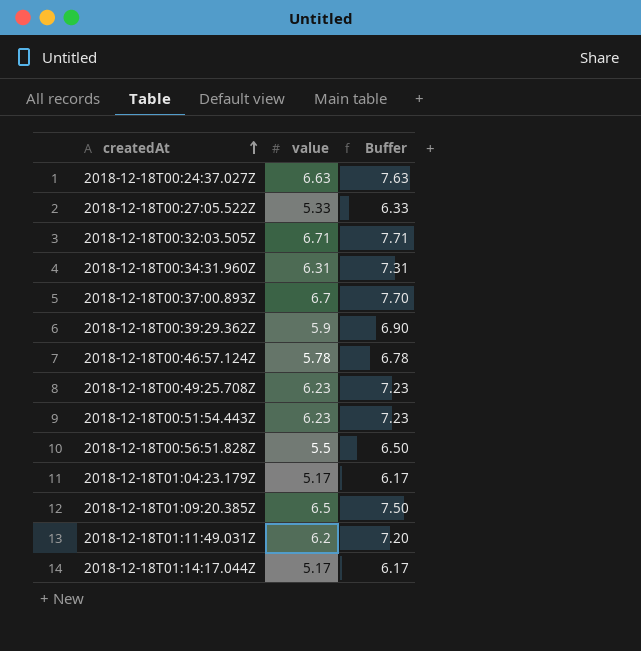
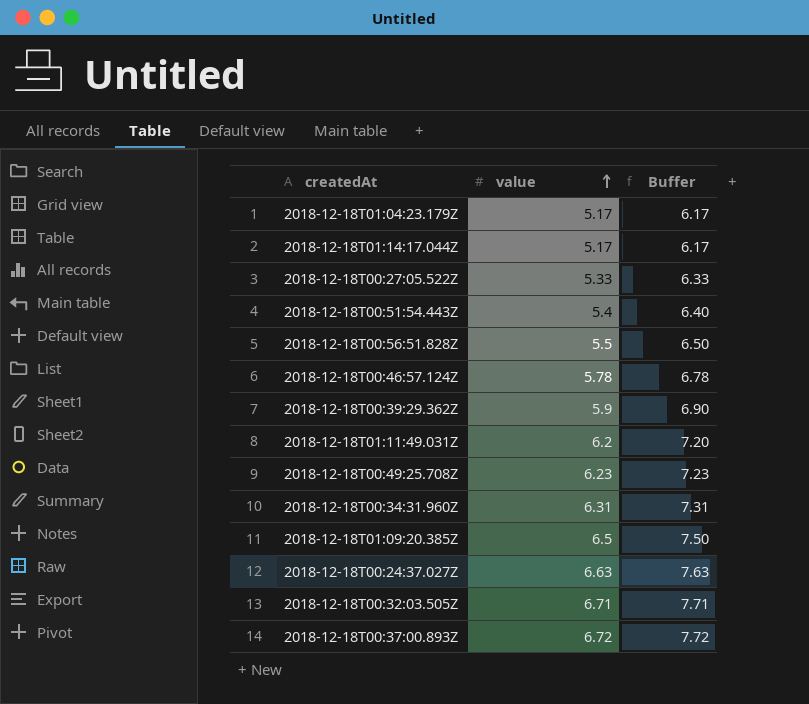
row order: createdAt ascending -> value ascending
2018-12-18T00:51:54.443Z | value: 6.23 -> 5.4
2018-12-18T00:51:54.443Z | Buffer: 7.23 -> 6.40
2018-12-18T00:37:00.893Z | value: 6.7 -> 6.72
2018-12-18T00:37:00.893Z | Buffer: 7.70 -> 7.72

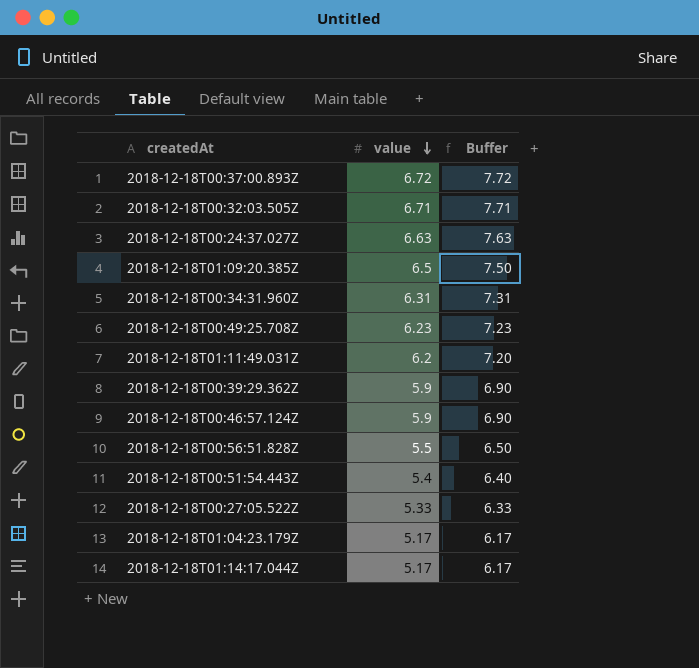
row order: value ascending -> value descending
2018-12-18T00:46:57.124Z | value: 5.78 -> 5.9
2018-12-18T00:46:57.124Z | Buffer: 6.78 -> 6.90

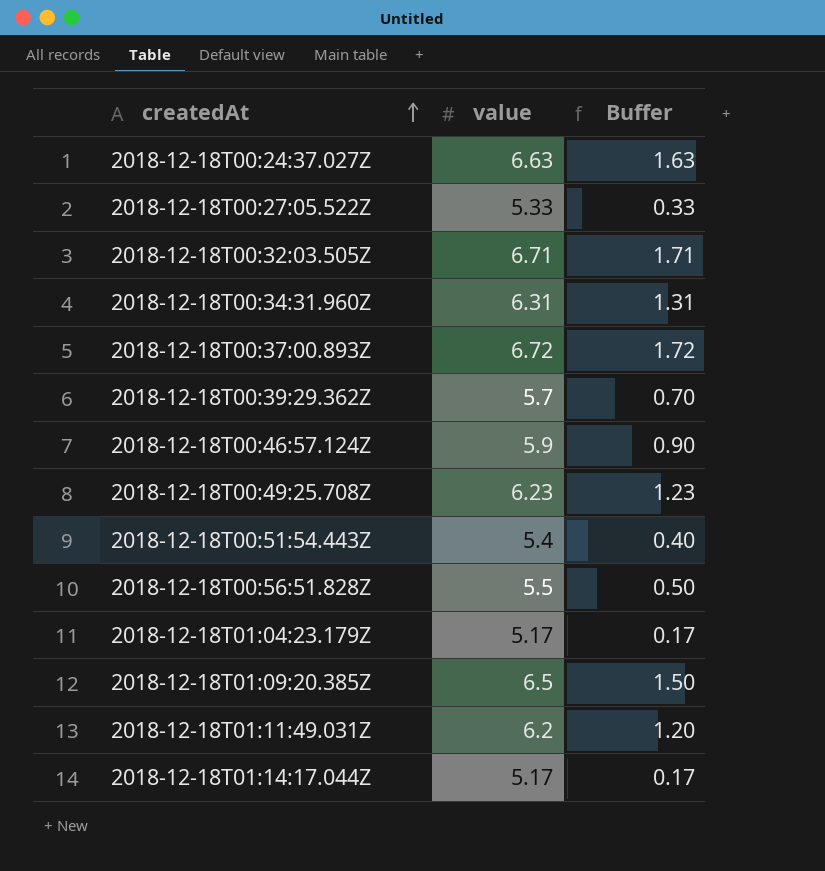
row order: value descending -> createdAt ascending
column Buffer | formula: [value] + 1 -> [value] - 5
2018-12-18T00:39:29.362Z | value: 5.9 -> 5.7

